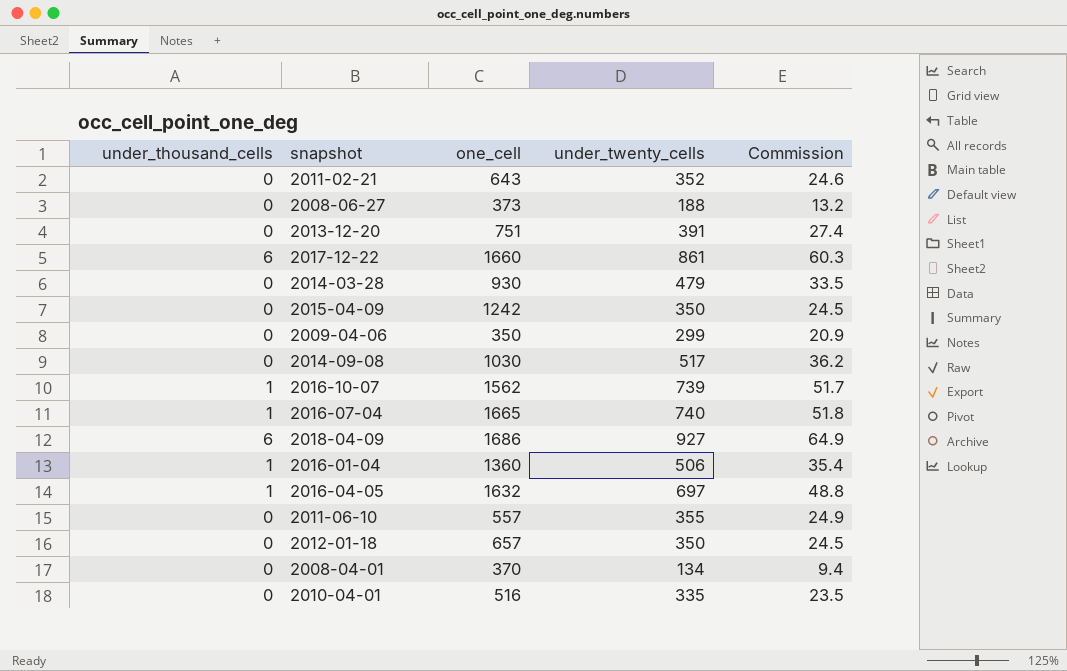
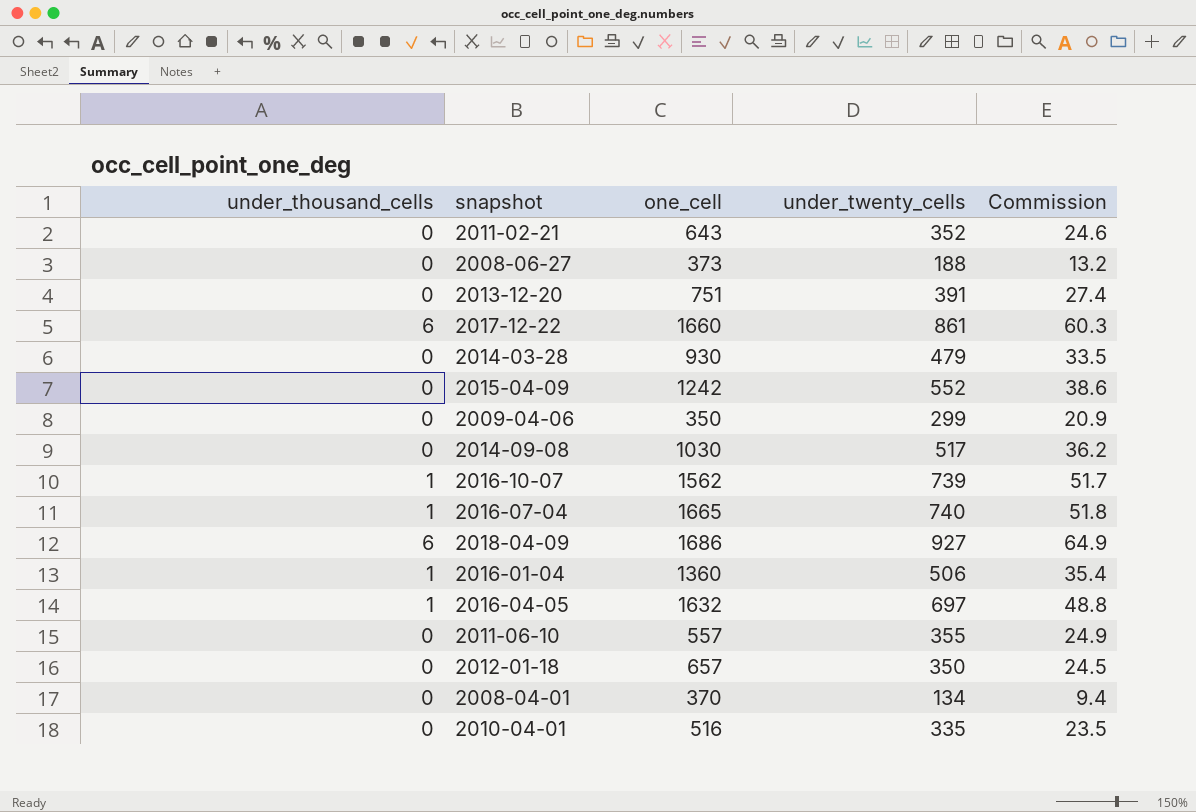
2015-04-09 | under_twenty_cells: 350 -> 552
2015-04-09 | Commission: 24.5 -> 38.6

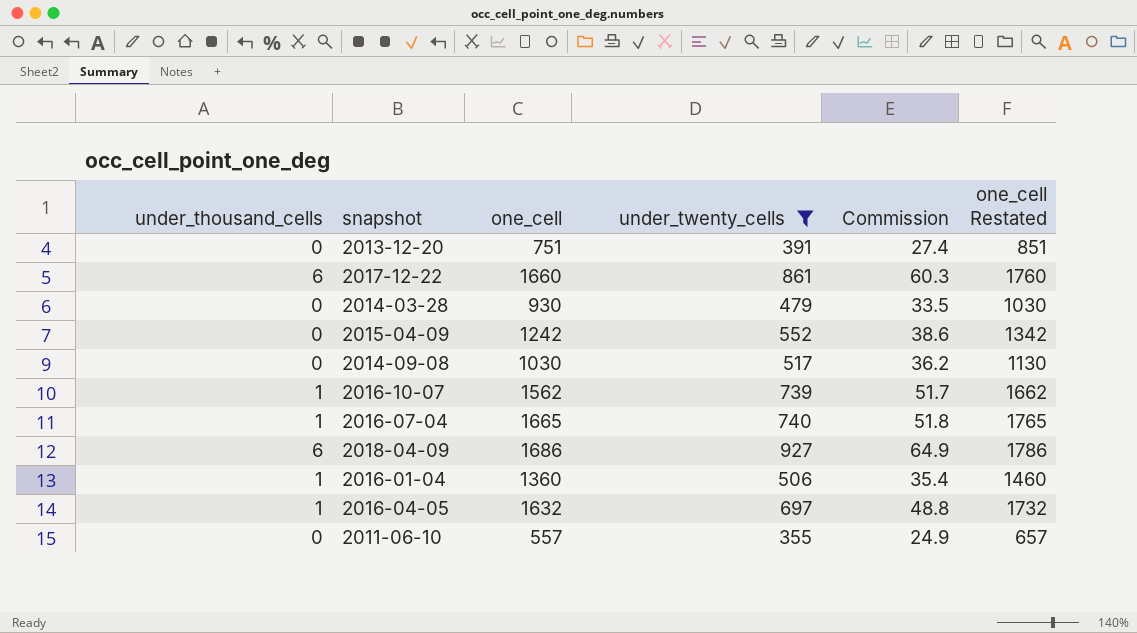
filter: none -> under_twenty_cells >= 355
column one_cell Restated | formula: none -> [one_cell] + 100

